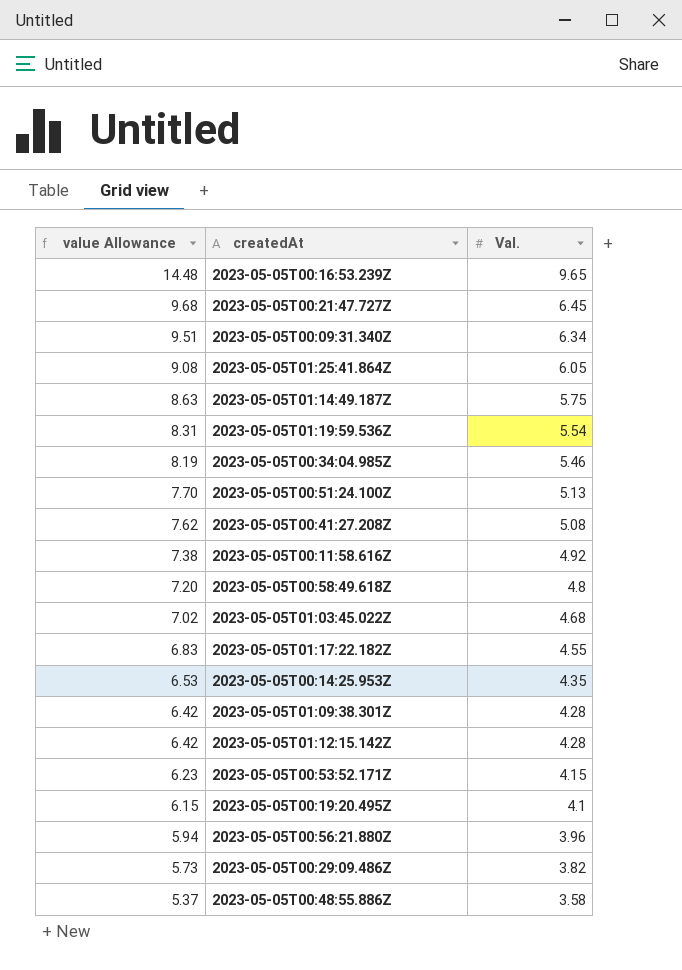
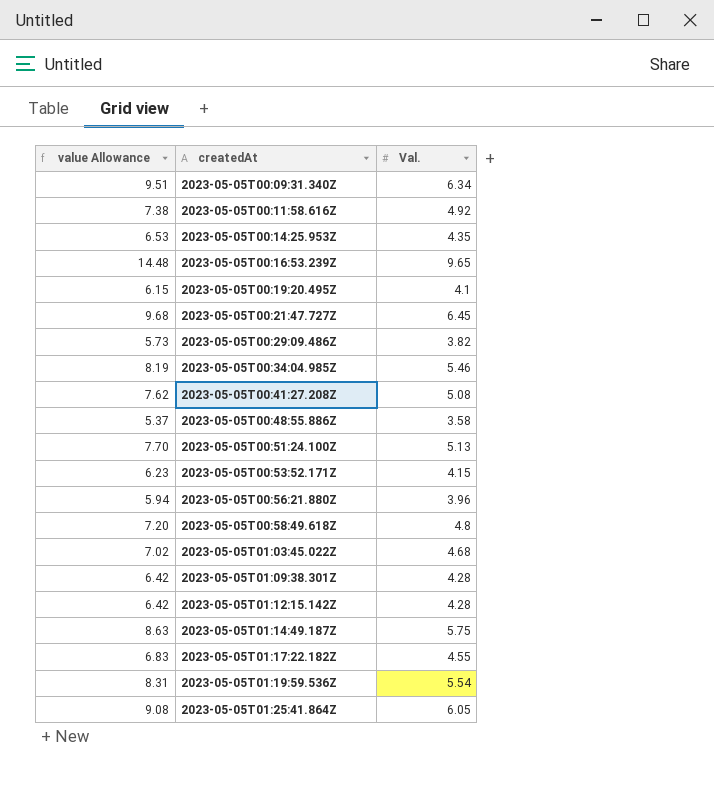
row order: value Allowance descending -> createdAt ascending

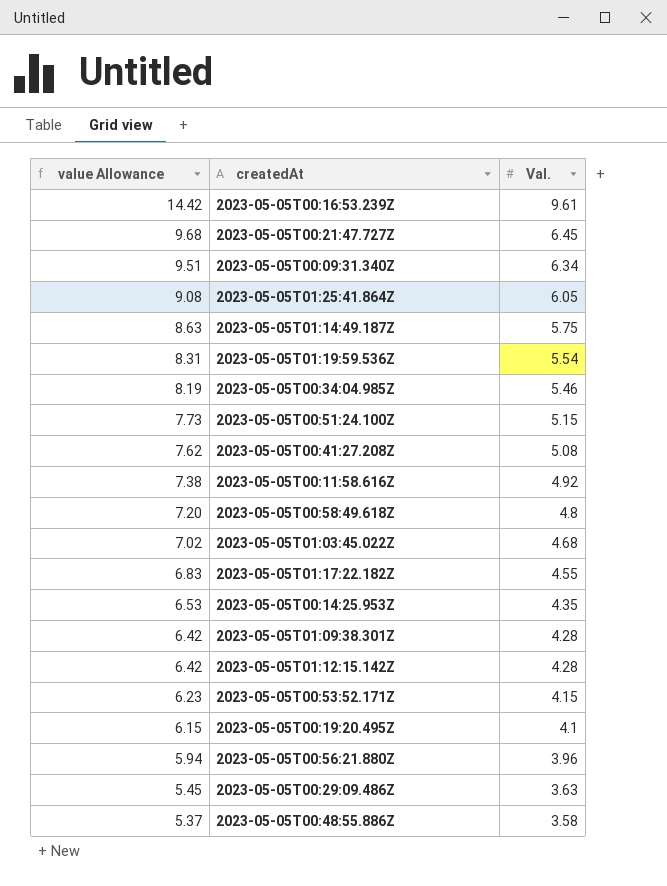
row order: createdAt ascending -> value Allowance descending
2023-05-05T00:16:53.239Z | value Allowance: 14.48 -> 14.42
2023-05-05T00:16:53.239Z | Val.: 9.65 -> 9.61
2023-05-05T00:51:24.100Z | value Allowance: 7.70 -> 7.73
2023-05-05T00:51:24.100Z | Val.: 5.13 -> 5.15
2023-05-05T00:29:09.486Z | value Allowance: 5.73 -> 5.45
2023-05-05T00:29:09.486Z | Val.: 3.82 -> 3.63

